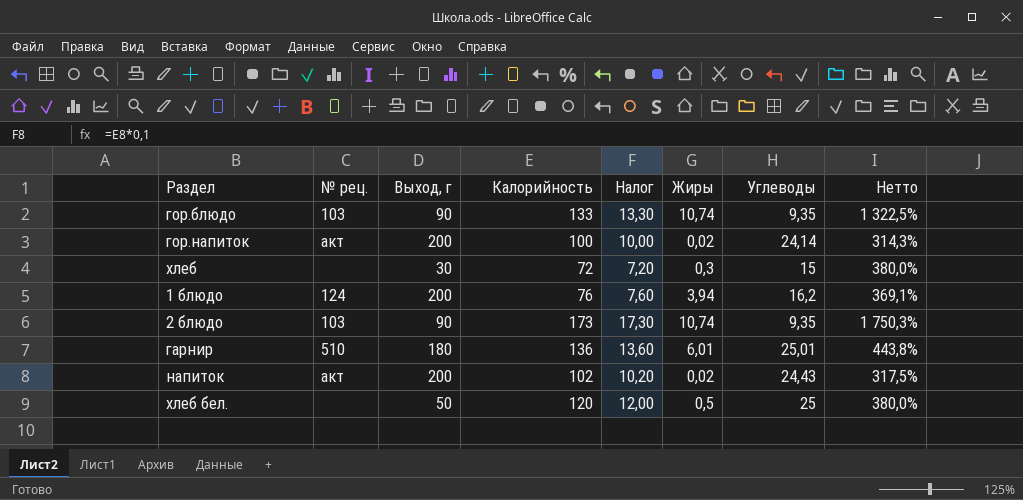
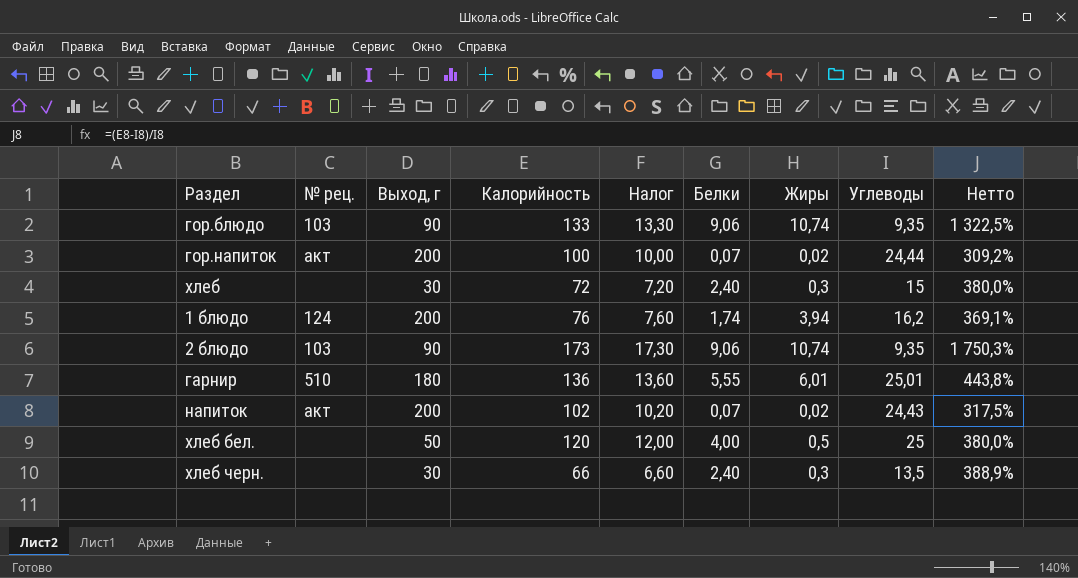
column Белки | position: none -> 6
гор.напиток | Углеводы: 24,14 -> 24,44
гор.напиток | Нетто: 314,3% -> 309,2%
row хлеб черн.: none -> none | 30 | 66 | 6,60 | 2,40 | 0,3 | 13,5 | 388,9%

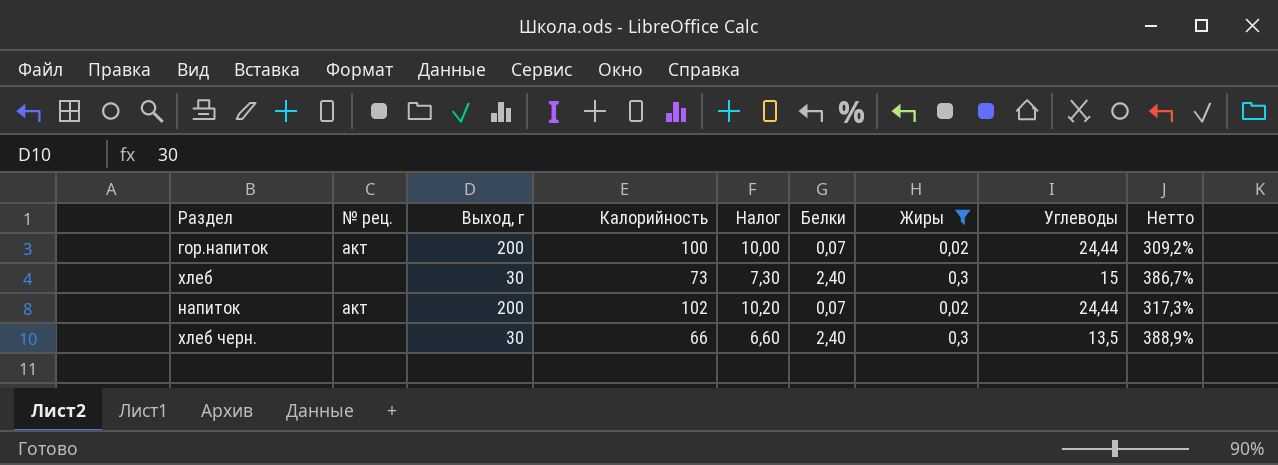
filter: none -> Жиры <= 0,3
хлеб | Калорийность: 72 -> 73
хлеб | Налог: 7,20 -> 7,30
хлеб | Нетто: 380,0% -> 386,7%
напиток | Углеводы: 24,43 -> 24,44
напиток | Нетто: 317,5% -> 317,3%

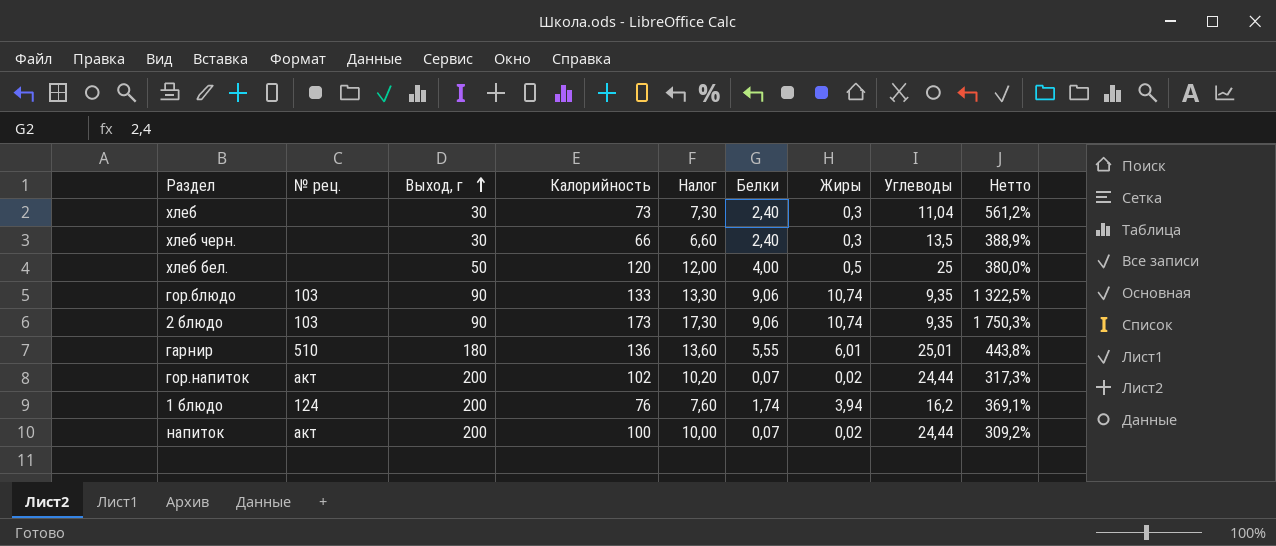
filter: Жиры <= 0,3 -> none
row order: none -> Выход, г ascending
хлеб | Углеводы: 15 -> 11,04
хлеб | Нетто: 386,7% -> 561,2%
гор.напиток | Калорийность: 100 -> 102
гор.напиток | Налог: 10,00 -> 10,20
гор.напиток | Нетто: 309,2% -> 317,3%
напиток | Калорийность: 102 -> 100
напиток | Налог: 10,20 -> 10,00
напиток | Нетто: 317,3% -> 309,2%

